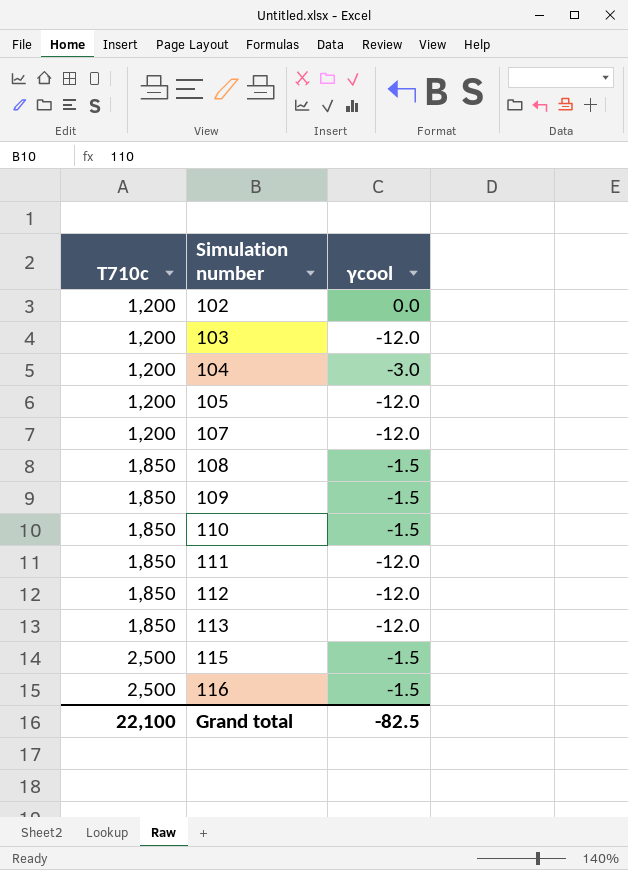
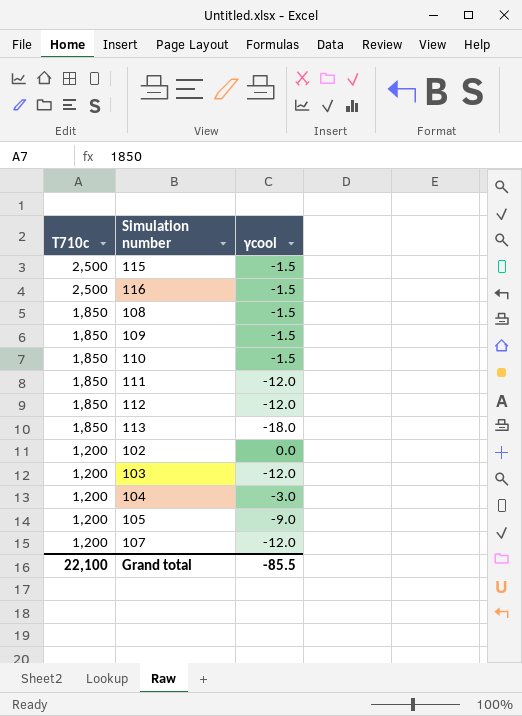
row order: T710c ascending -> T710c descending
113 | γcool: -12.0 -> -18.0
105 | γcool: -12.0 -> -9.0
Grand total | γcool: -82.5 -> -85.5

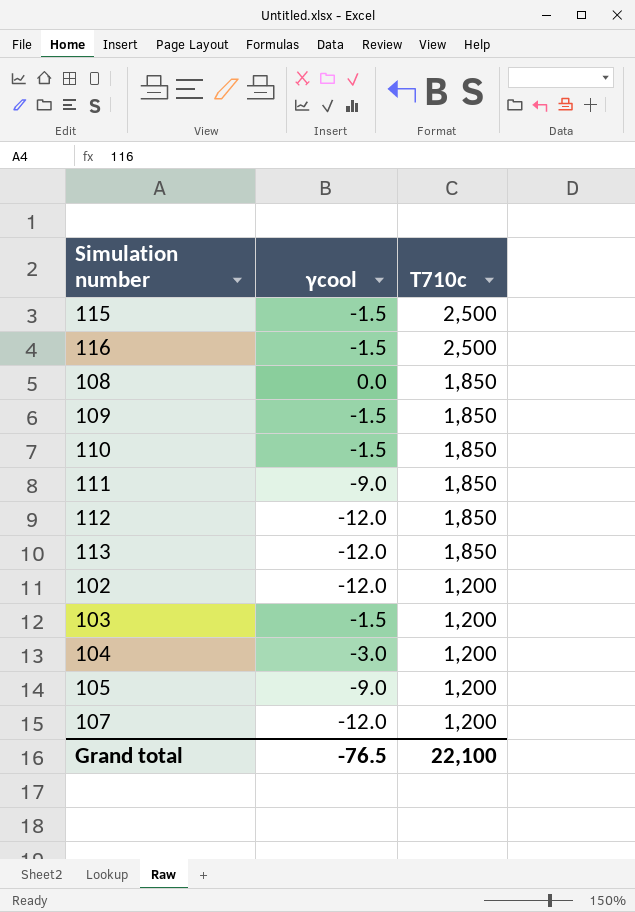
column T710c | position: 1 -> 3
108 | γcool: -1.5 -> 0.0
111 | γcool: -12.0 -> -9.0
113 | γcool: -18.0 -> -12.0
102 | γcool: 0.0 -> -12.0
103 | γcool: -12.0 -> -1.5
Grand total | γcool: -85.5 -> -76.5

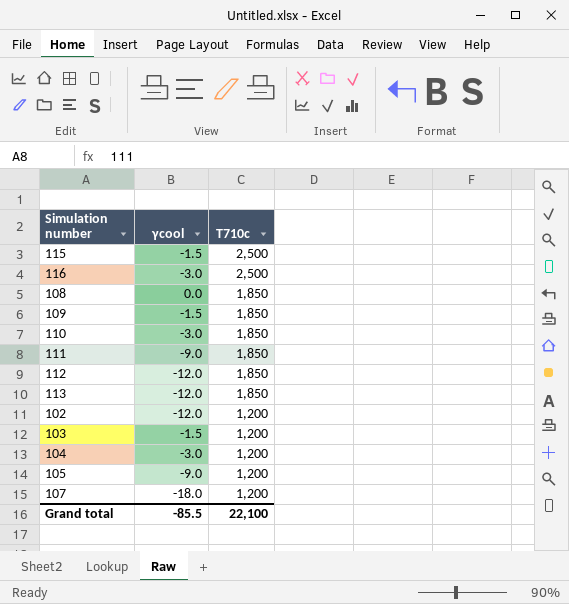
116 | γcool: -1.5 -> -3.0
110 | γcool: -1.5 -> -3.0
107 | γcool: -12.0 -> -18.0
Grand total | γcool: -76.5 -> -85.5

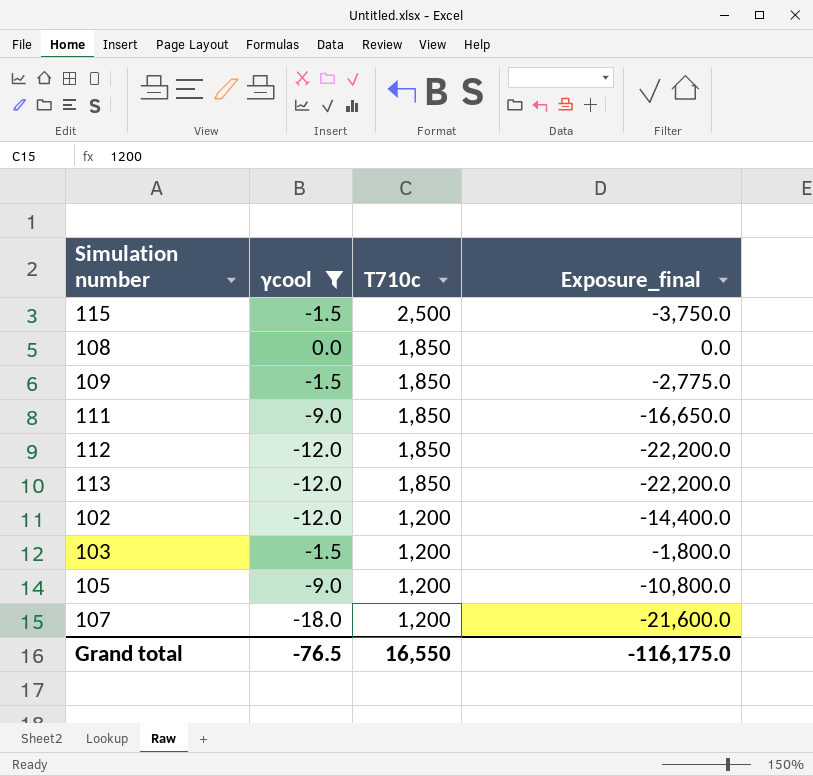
filter: none -> γcool != -3.0
column Exposure_final | formula: none -> [γcool] * [T710c]
Grand total | γcool: -85.5 -> -76.5
Grand total | T710c: 22,100 -> 16,550

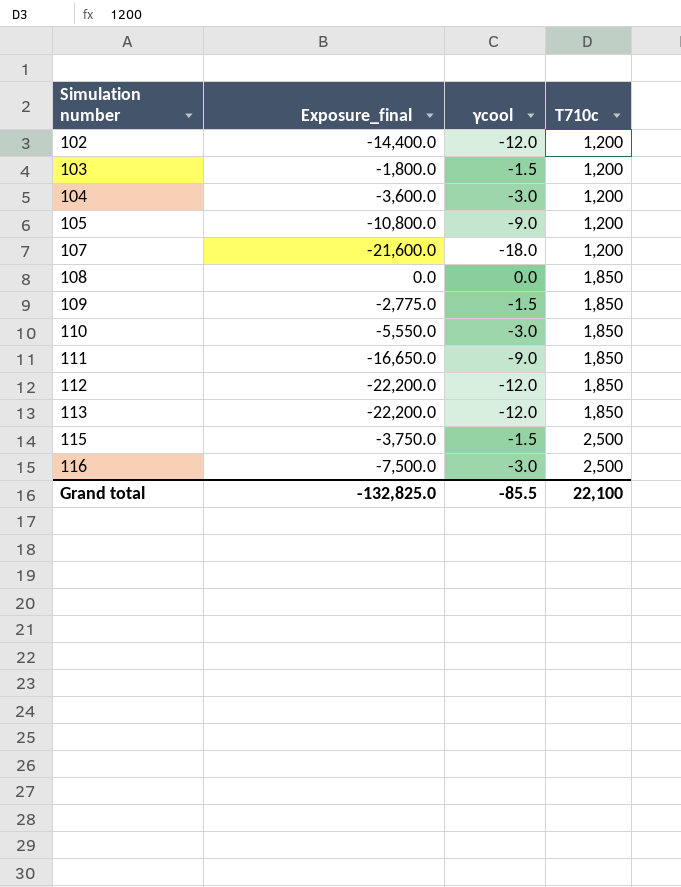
filter: γcool != -3.0 -> none
row order: T710c descending -> Simulation number ascending
column Exposure_final | position: 4 -> 2
Grand total | Exposure_final: -116,175.0 -> -132,825.0
Grand total | γcool: -76.5 -> -85.5
Grand total | T710c: 16,550 -> 22,100

